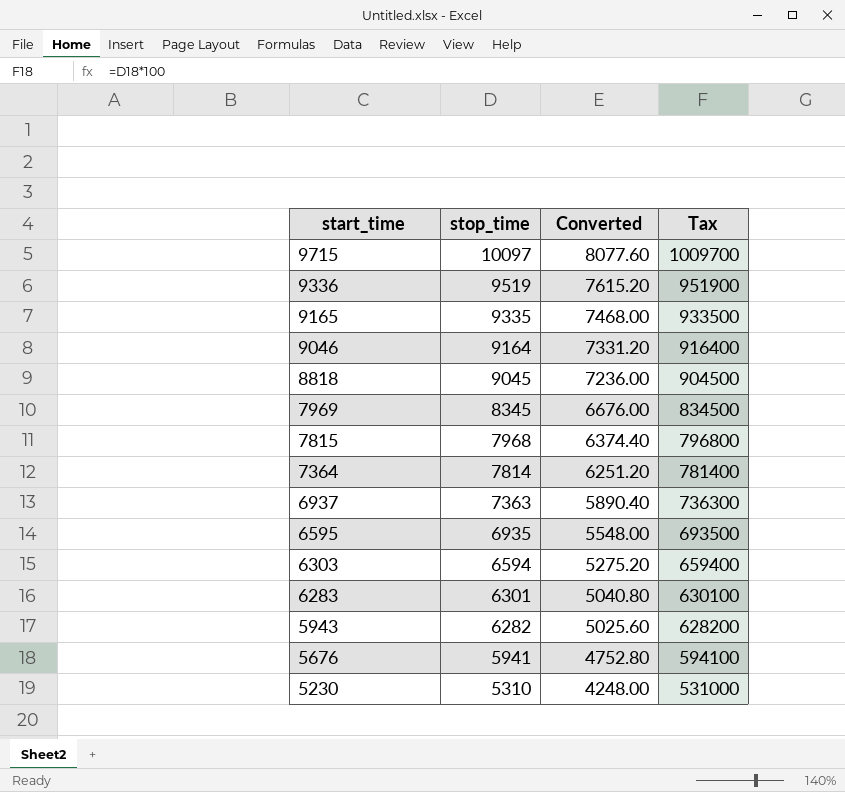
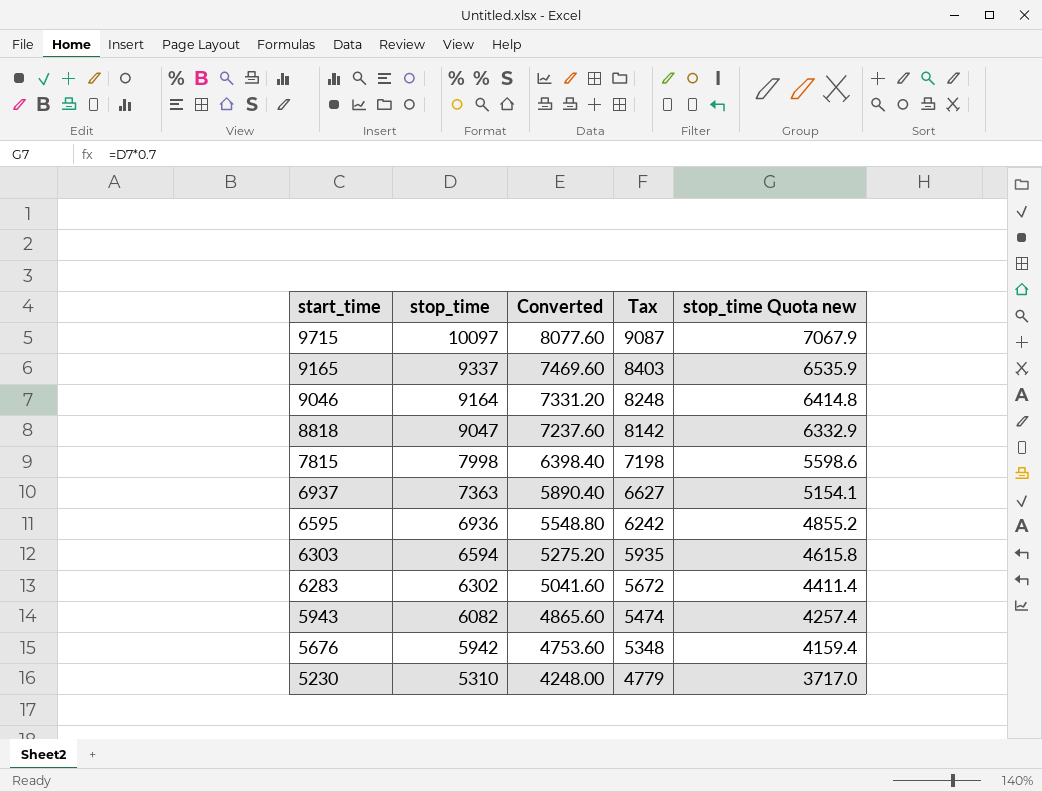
column Tax | formula: [stop_time] * 100 -> [stop_time] * 0.9
column stop_time Quota new | formula: none -> [stop_time] * 0.7
row 9336: 9519 | 7615.20 | 951900 -> none
row 7969: 8345 | 6676.00 | 834500 -> none
row 7364: 7814 | 6251.20 | 781400 -> none
9165 | stop_time: 9335 -> 9337
9165 | Converted: 7468.00 -> 7469.60
8818 | stop_time: 9045 -> 9047
8818 | Converted: 7236.00 -> 7237.60
7815 | stop_time: 7968 -> 7998
7815 | Converted: 6374.40 -> 6398.40
6595 | stop_time: 6935 -> 6936
6595 | Converted: 5548.00 -> 5548.80
6283 | stop_time: 6301 -> 6302
6283 | Converted: 5040.80 -> 5041.60
5943 | stop_time: 6282 -> 6082
5943 | Converted: 5025.60 -> 4865.60
5676 | stop_time: 5941 -> 5942
5676 | Converted: 4752.80 -> 4753.60

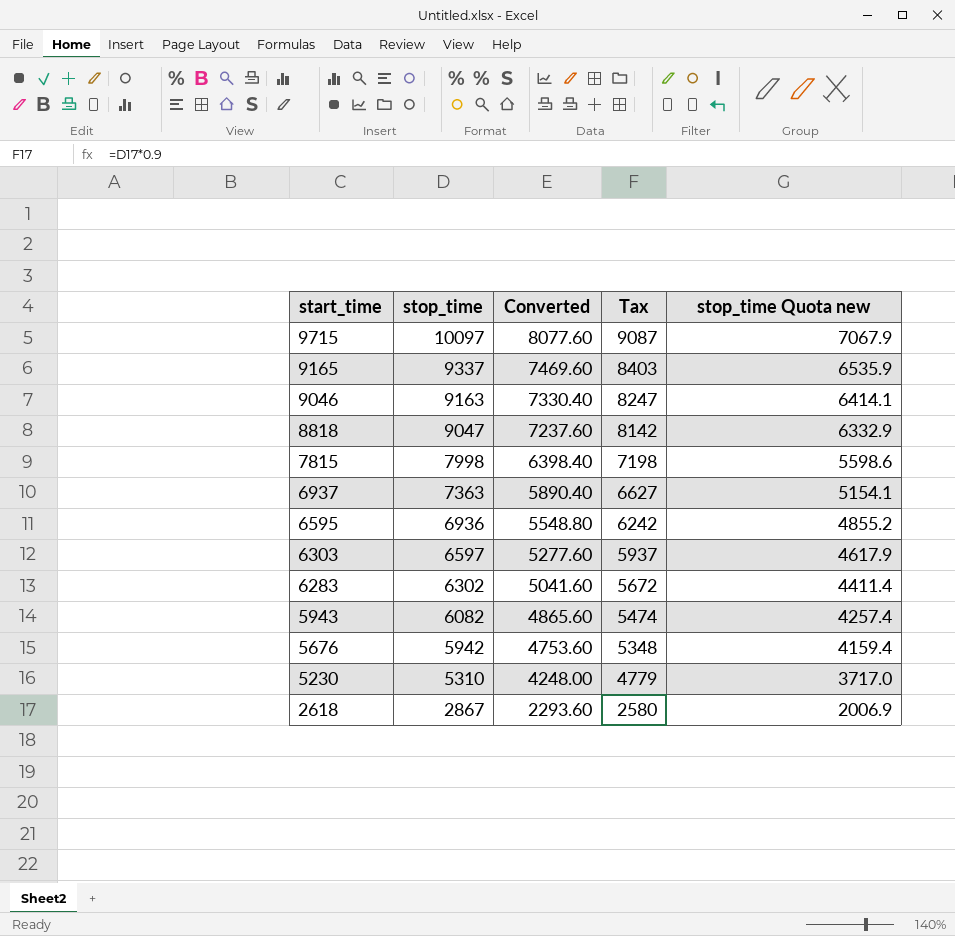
9046 | stop_time: 9164 -> 9163
9046 | Converted: 7331.20 -> 7330.40
9046 | Tax: 8248 -> 8247
9046 | stop_time Quota new: 6414.8 -> 6414.1
6303 | stop_time: 6594 -> 6597
6303 | Converted: 5275.20 -> 5277.60
6303 | Tax: 5935 -> 5937
6303 | stop_time Quota new: 4615.8 -> 4617.9
row 2618: none -> 2867 | 2293.60 | 2580 | 2006.9

